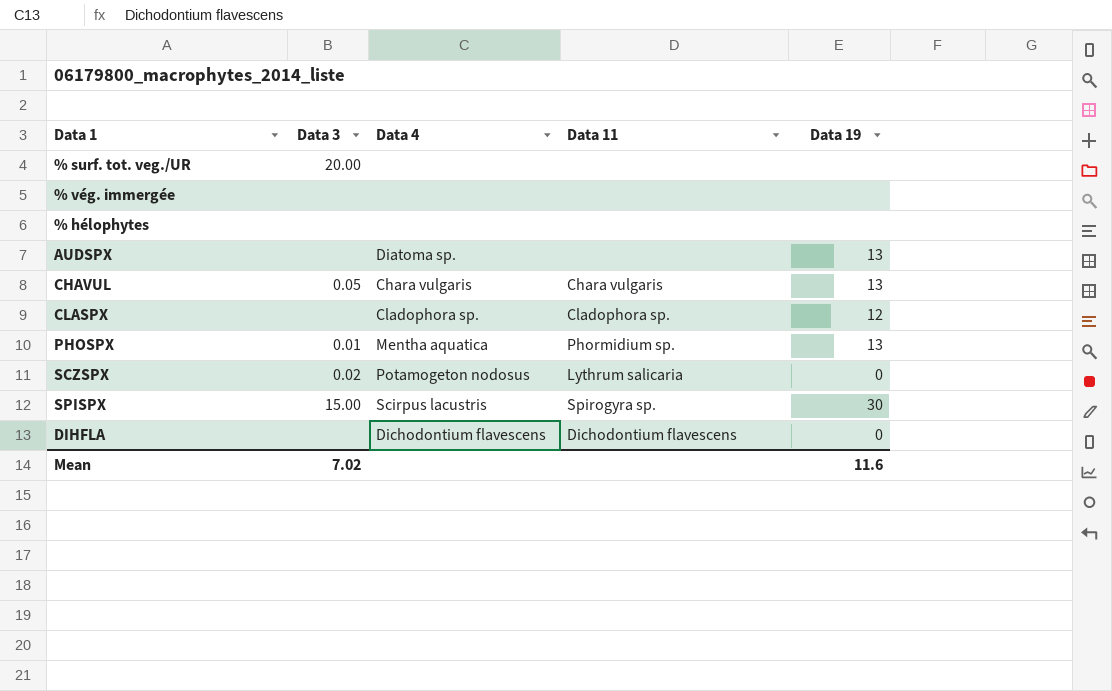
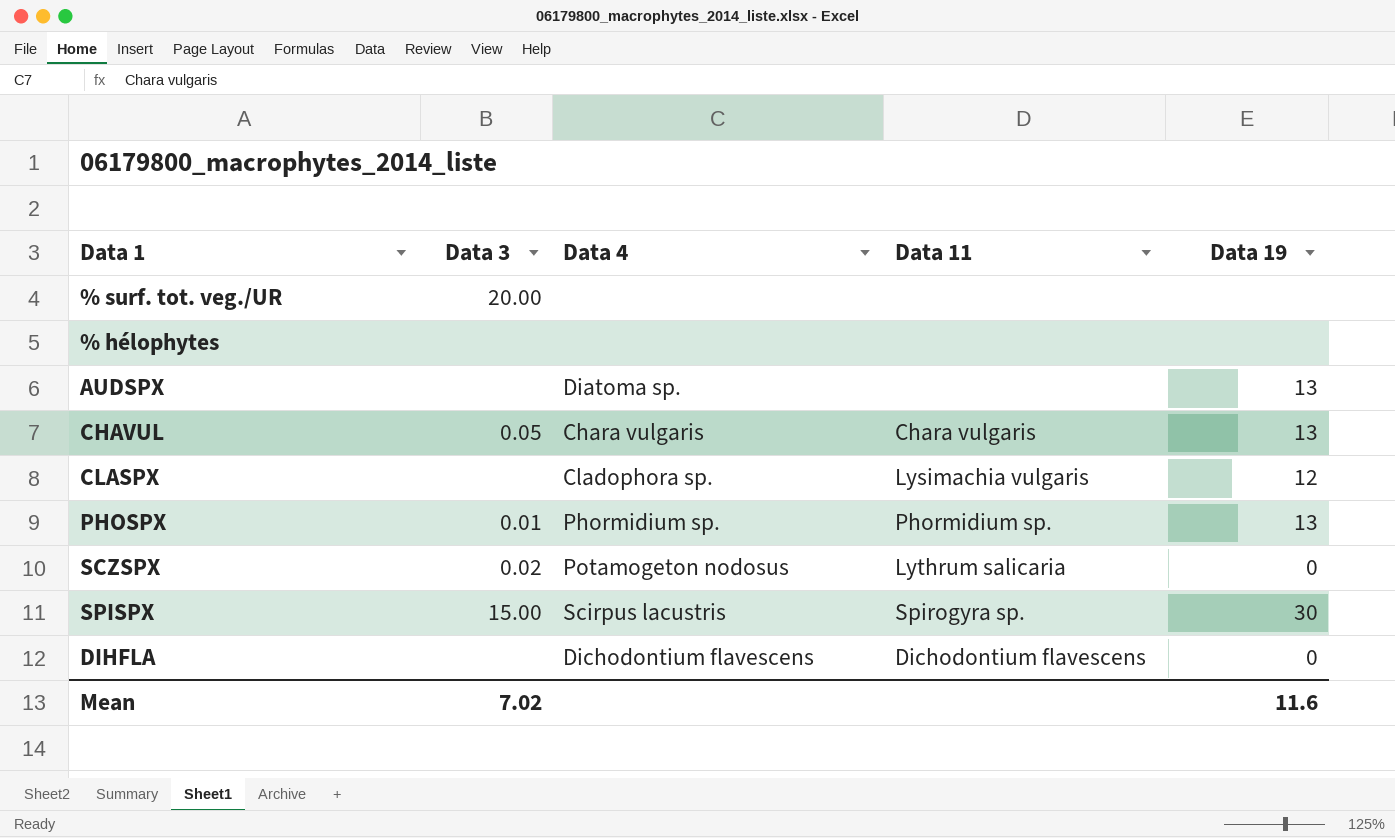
row % vég. immergée: none | none | none | none -> none
CLASPX | Data 11: Cladophora sp. -> Lysimachia vulgaris
PHOSPX | Data 4: Mentha aquatica -> Phormidium sp.

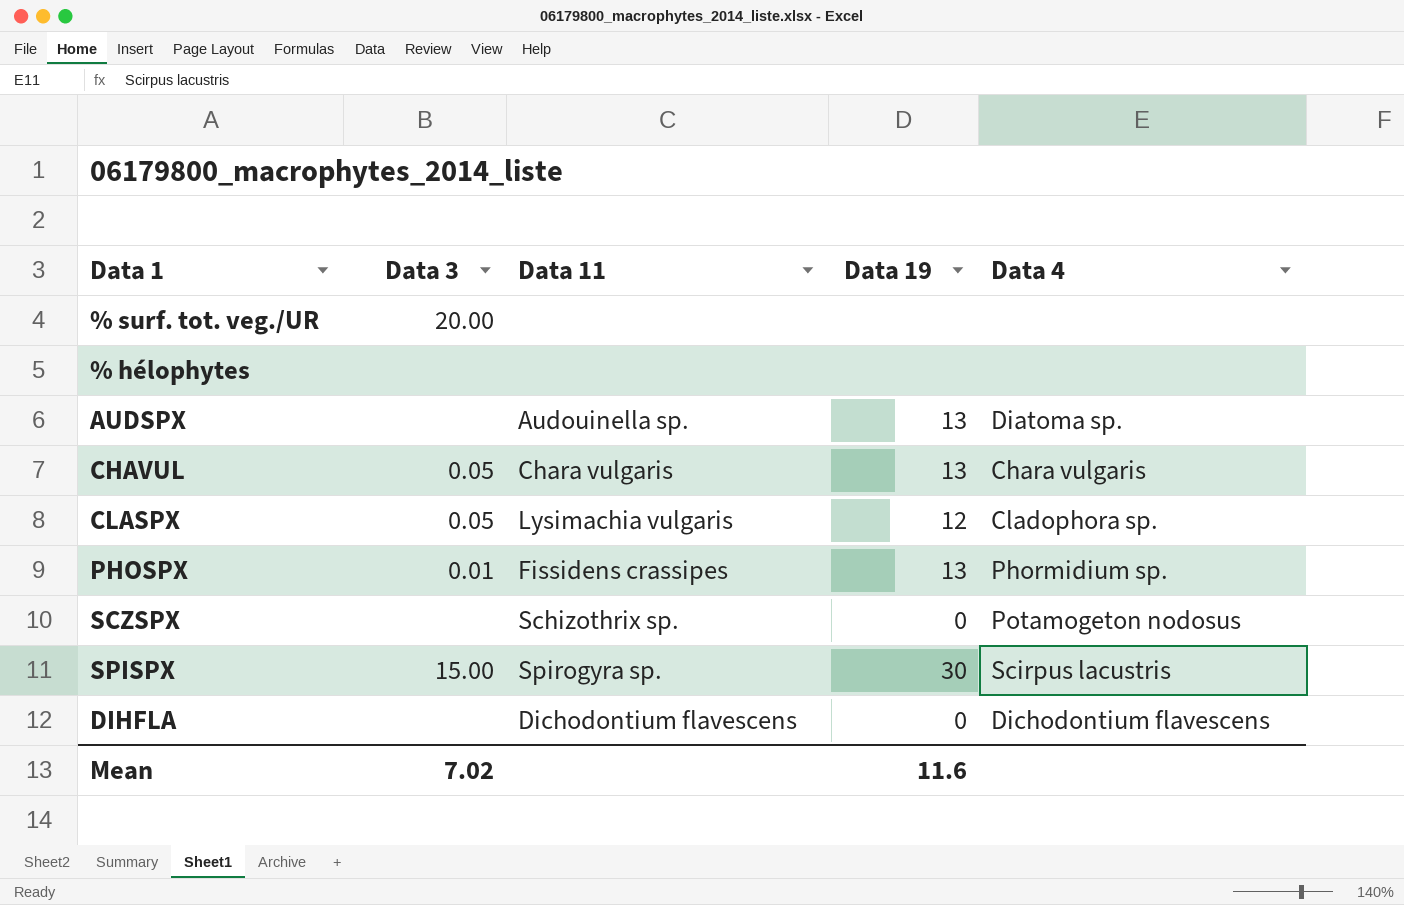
column Data 4 | position: 3 -> 5
AUDSPX | Data 11: none -> Audouinella sp.
CLASPX | Data 3: none -> 0.05
PHOSPX | Data 11: Phormidium sp. -> Fissidens crassipes
SCZSPX | Data 3: 0.02 -> none
SCZSPX | Data 11: Lythrum salicaria -> Schizothrix sp.

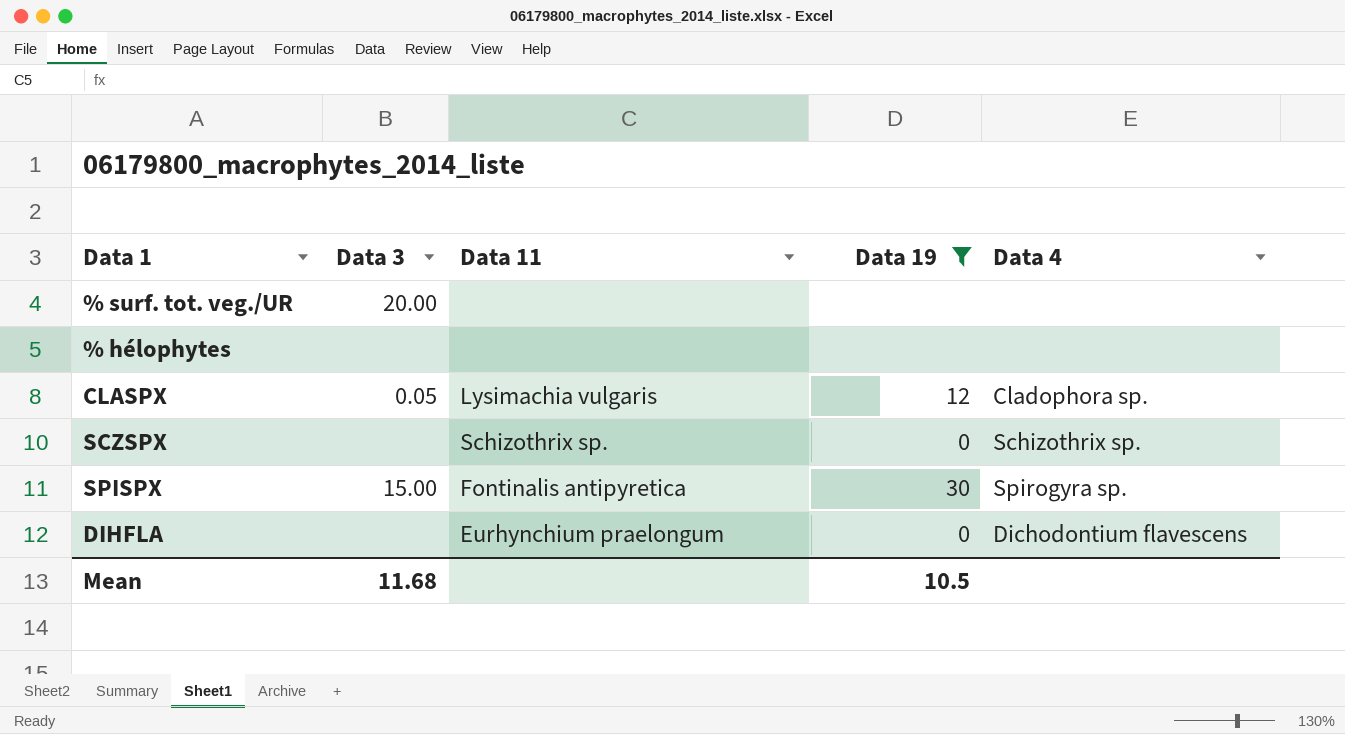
filter: none -> Data 19 != 13
SCZSPX | Data 4: Potamogeton nodosus -> Schizothrix sp.
SPISPX | Data 11: Spirogyra sp. -> Fontinalis antipyretica
SPISPX | Data 4: Scirpus lacustris -> Spirogyra sp.
DIHFLA | Data 11: Dichodontium flavescens -> Eurhynchium praelongum
Mean | Data 3: 7.02 -> 11.68
Mean | Data 19: 11.6 -> 10.5

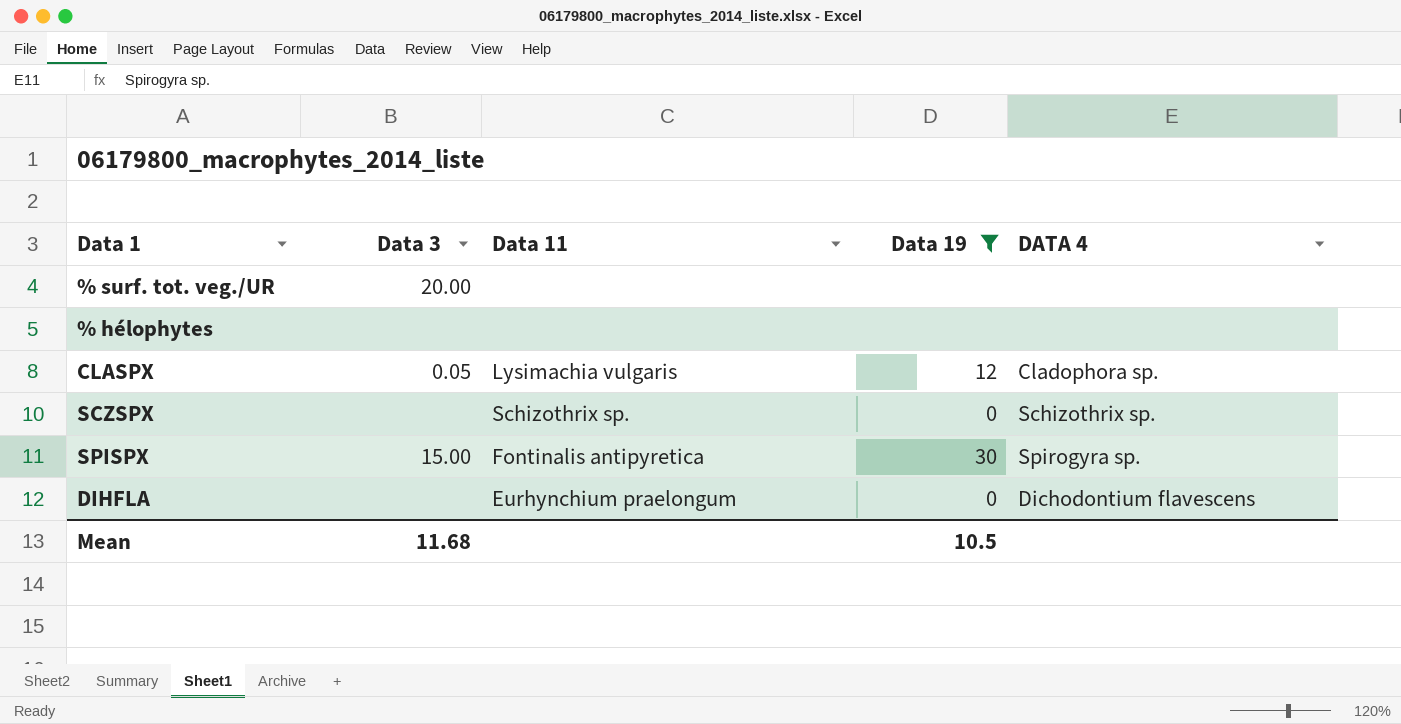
column name: Data 4 -> DATA 4

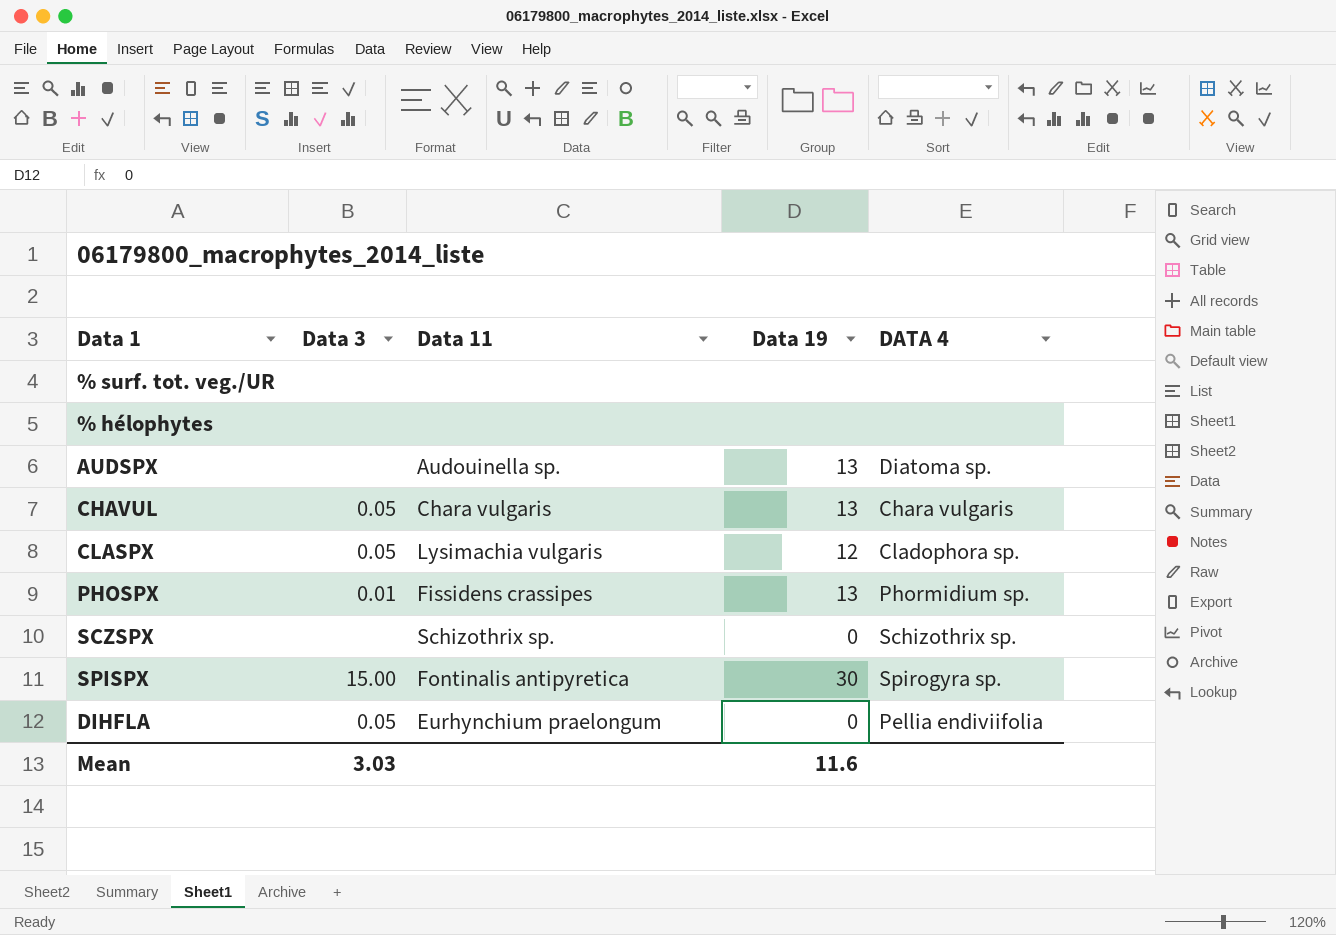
filter: Data 19 != 13 -> none
% surf. tot. veg./UR | Data 3: 20.00 -> none
DIHFLA | Data 3: none -> 0.05
DIHFLA | DATA 4: Dichodontium flavescens -> Pellia endiviifolia
Mean | Data 3: 11.68 -> 3.03
Mean | Data 19: 10.5 -> 11.6

